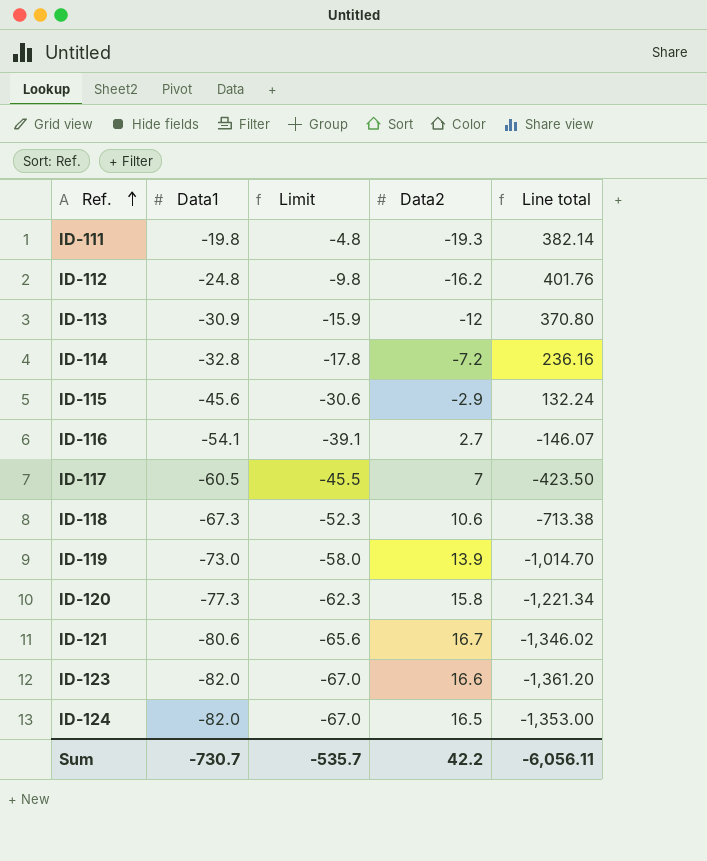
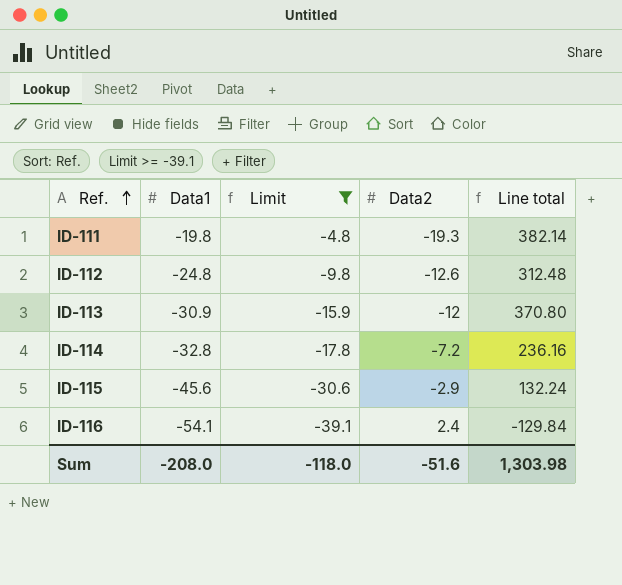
filter: none -> Limit >= -39.1
ID-112 | Data2: -16.2 -> -12.6
ID-112 | Line total: 401.76 -> 312.48
ID-116 | Data2: 2.7 -> 2.4
ID-116 | Line total: -146.07 -> -129.84
Sum | Data1: -730.7 -> -208.0
Sum | Limit: -535.7 -> -118.0
Sum | Data2: 42.2 -> -51.6
Sum | Line total: -6,056.11 -> 1,303.98

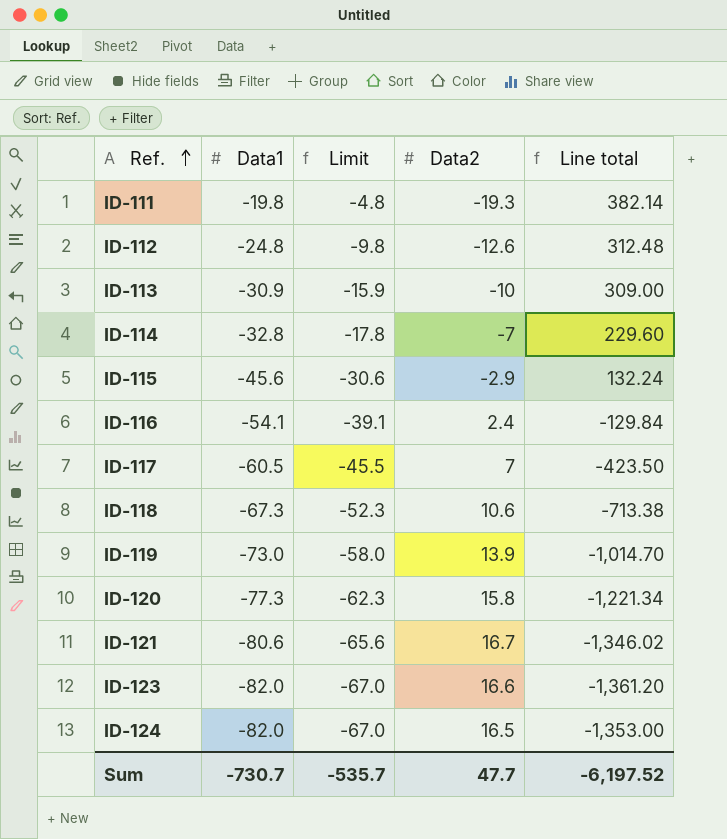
filter: Limit >= -39.1 -> none
ID-113 | Data2: -12 -> -10
ID-113 | Line total: 370.80 -> 309.00
ID-114 | Data2: -7.2 -> -7
ID-114 | Line total: 236.16 -> 229.60
Sum | Data1: -208.0 -> -730.7
Sum | Limit: -118.0 -> -535.7
Sum | Data2: -51.6 -> 47.7
Sum | Line total: 1,303.98 -> -6,197.52

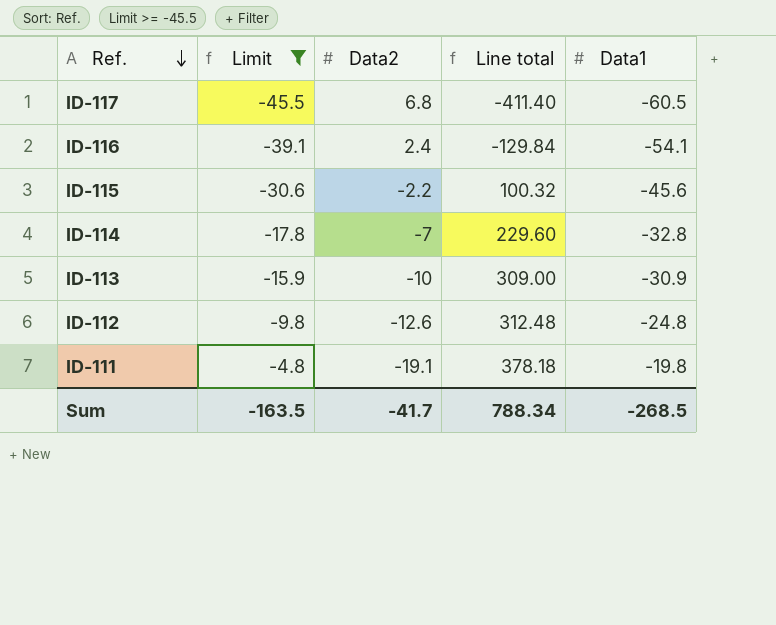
filter: none -> Limit >= -45.5
row order: Ref. ascending -> Ref. descending
column Data1 | position: 2 -> 5
ID-117 | Data2: 7 -> 6.8
ID-117 | Line total: -423.50 -> -411.40
ID-115 | Data2: -2.9 -> -2.2
ID-115 | Line total: 132.24 -> 100.32
ID-111 | Data2: -19.3 -> -19.1
ID-111 | Line total: 382.14 -> 378.18
Sum | Limit: -535.7 -> -163.5
Sum | Data2: 47.7 -> -41.7
Sum | Line total: -6,197.52 -> 788.34
Sum | Data1: -730.7 -> -268.5

